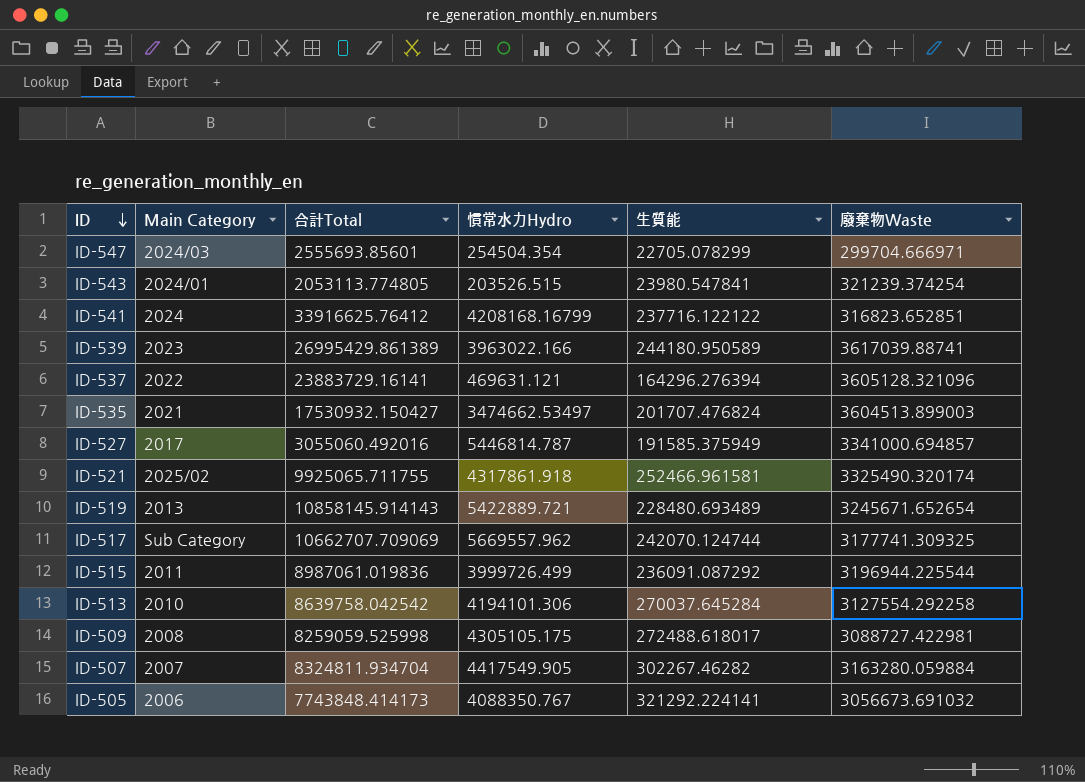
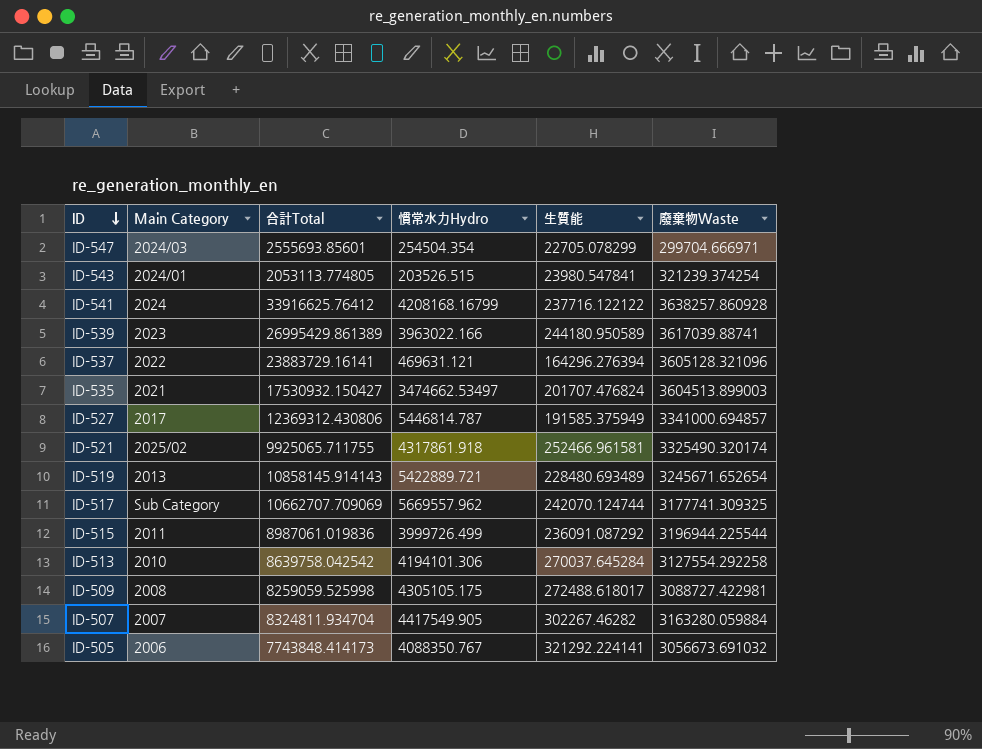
ID-541 | 廢棄物Waste: 316823.652851 -> 3638257.860928
ID-527 | 合計Total: 3055060.492016 -> 12369312.430806

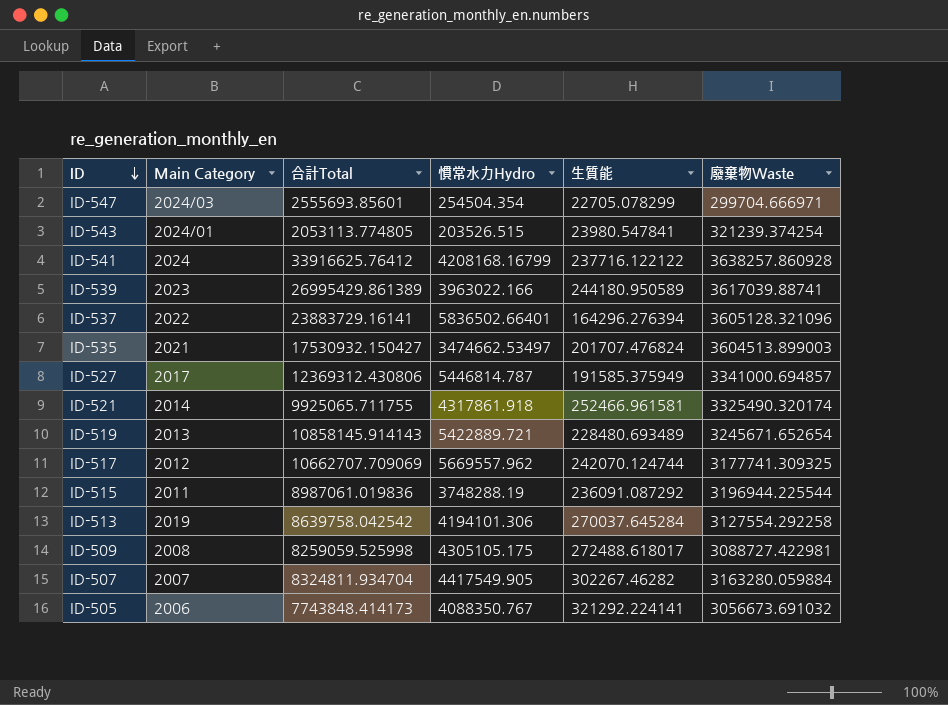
ID-537 | 慣常水力Hydro: 469631.121 -> 5836502.66401
ID-521 | Main Category: 2025/02 -> 2014
ID-517 | Main Category: Sub Category -> 2012
ID-515 | 慣常水力Hydro: 3999726.499 -> 3748288.19
ID-513 | Main Category: 2010 -> 2019

